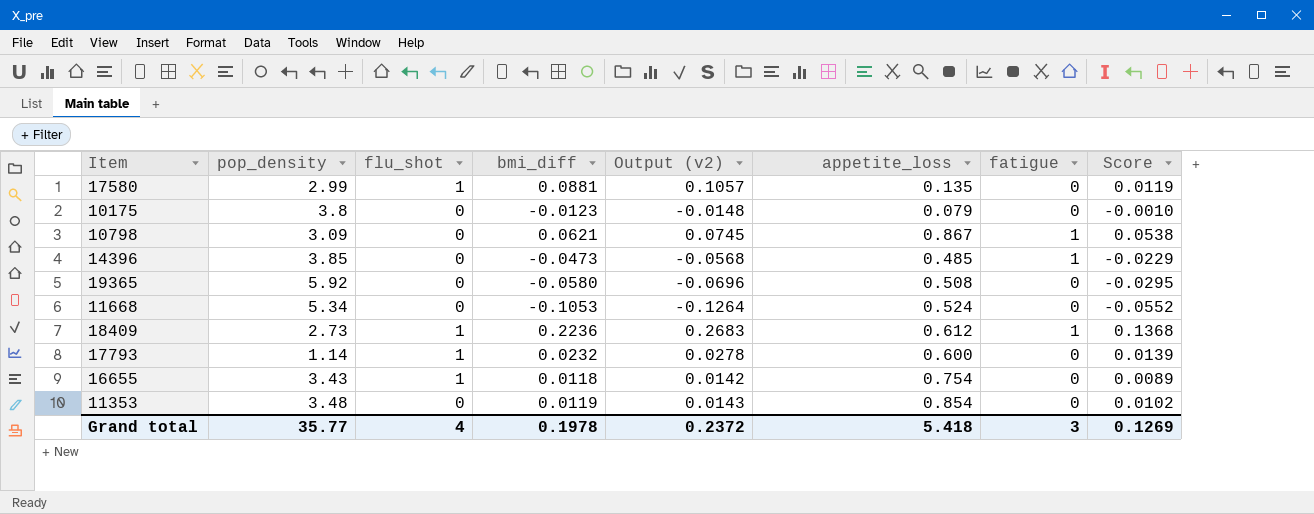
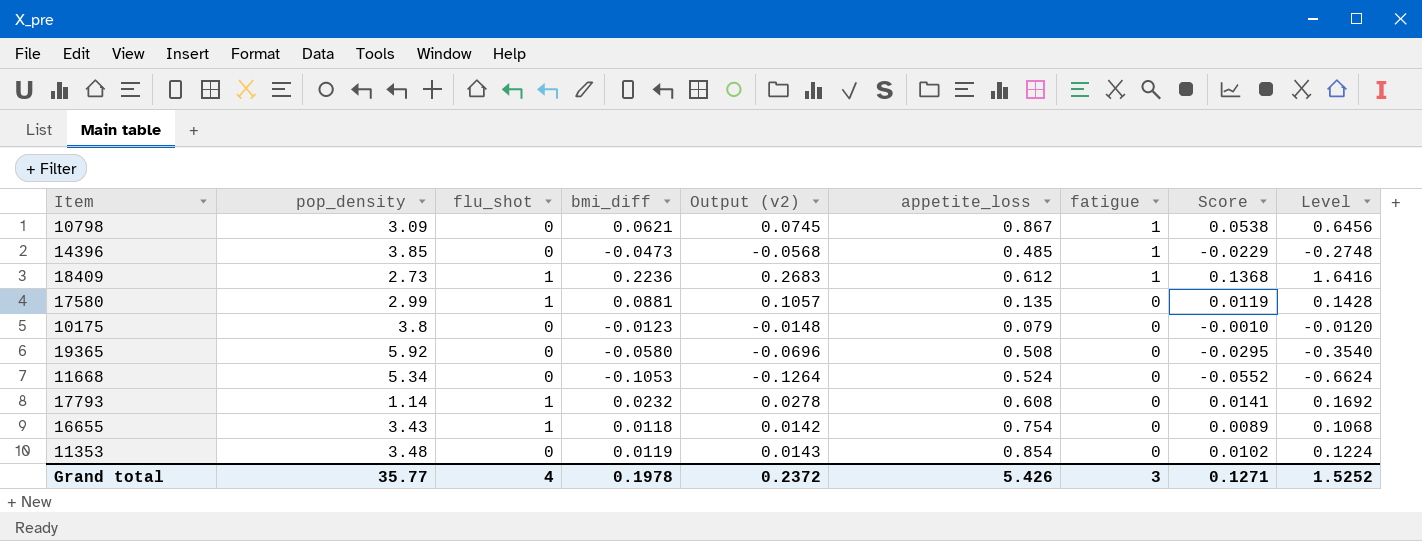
row order: none -> fatigue descending
column Level | formula: none -> [Score] * 12
17793 | appetite_loss: 0.600 -> 0.608
17793 | Score: 0.0139 -> 0.0141
Grand total | appetite_loss: 5.418 -> 5.426
Grand total | Score: 0.1269 -> 0.1271

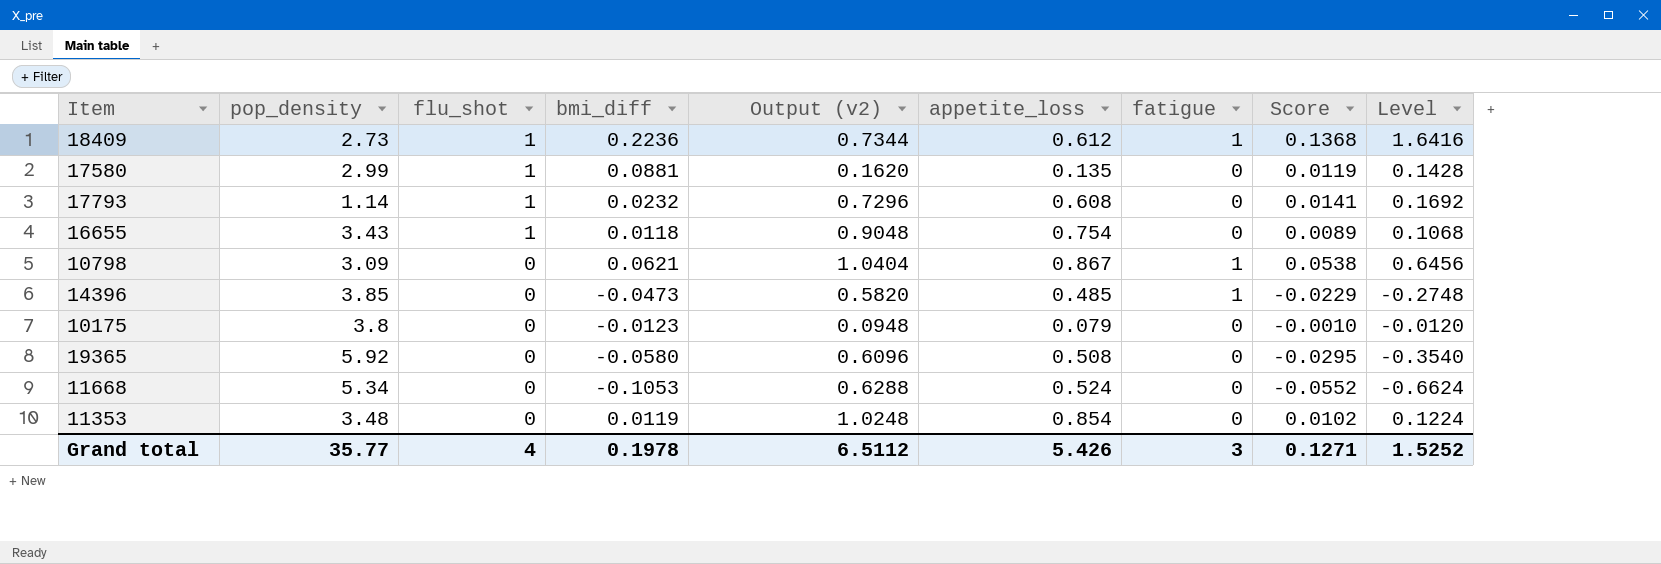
row order: fatigue descending -> flu_shot descending
column Output (v2) | formula: [bmi_diff] * 1.2 -> [appetite_loss] * 1.2
Grand total | Output (v2): 0.2372 -> 6.5112

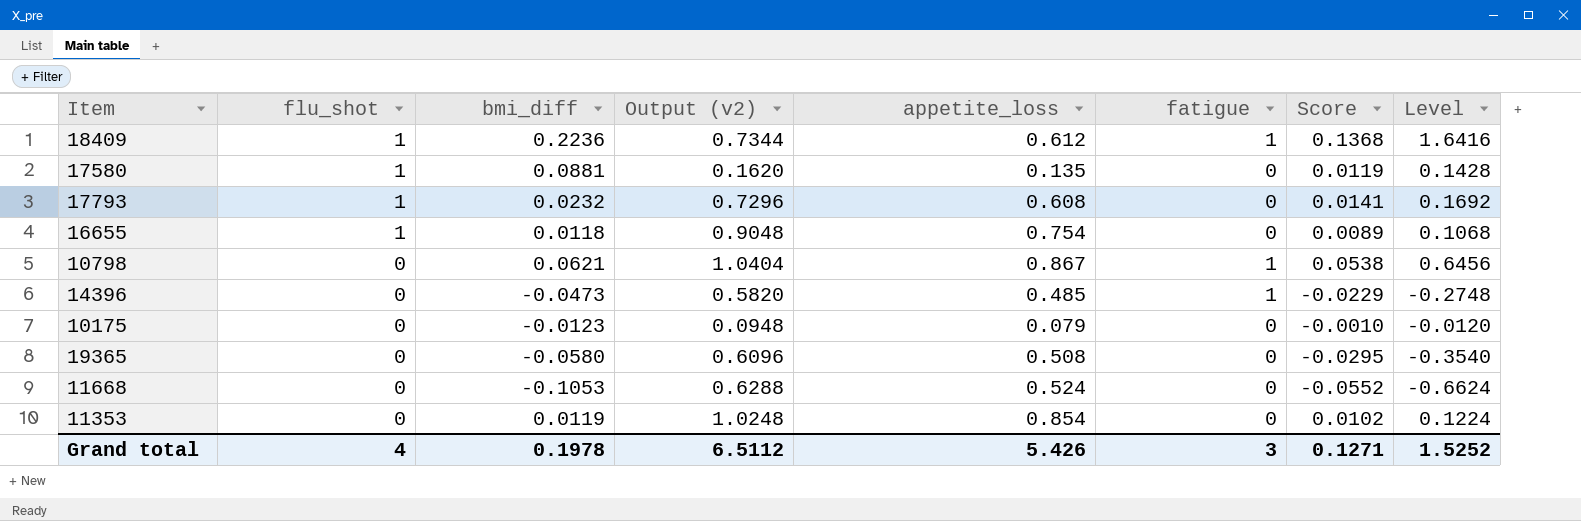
column pop_density | position: 2 -> none

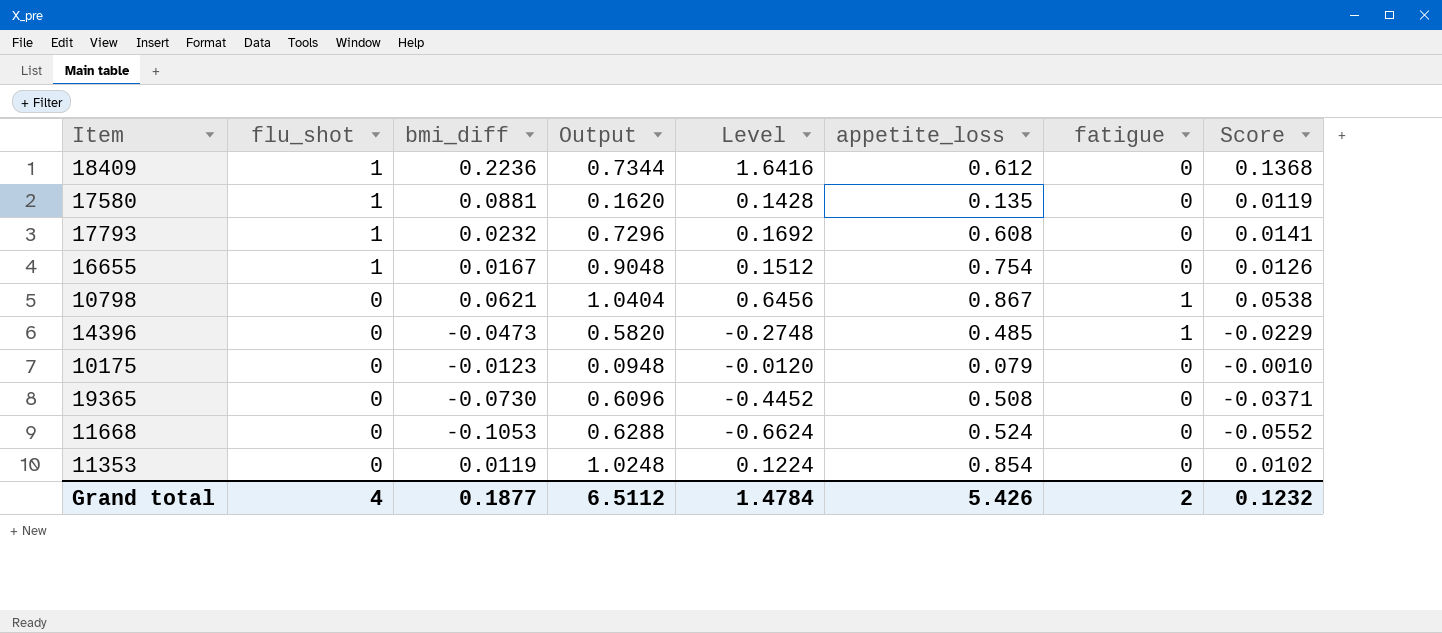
column name: Output (v2) -> Output
column Level | position: 8 -> 5
18409 | fatigue: 1 -> 0
16655 | bmi_diff: 0.0118 -> 0.0167
16655 | Level: 0.1068 -> 0.1512
16655 | Score: 0.0089 -> 0.0126
19365 | bmi_diff: -0.0580 -> -0.0730
19365 | Level: -0.3540 -> -0.4452
19365 | Score: -0.0295 -> -0.0371
Grand total | bmi_diff: 0.1978 -> 0.1877
Grand total | Level: 1.5252 -> 1.4784
Grand total | fatigue: 3 -> 2
Grand total | Score: 0.1271 -> 0.1232

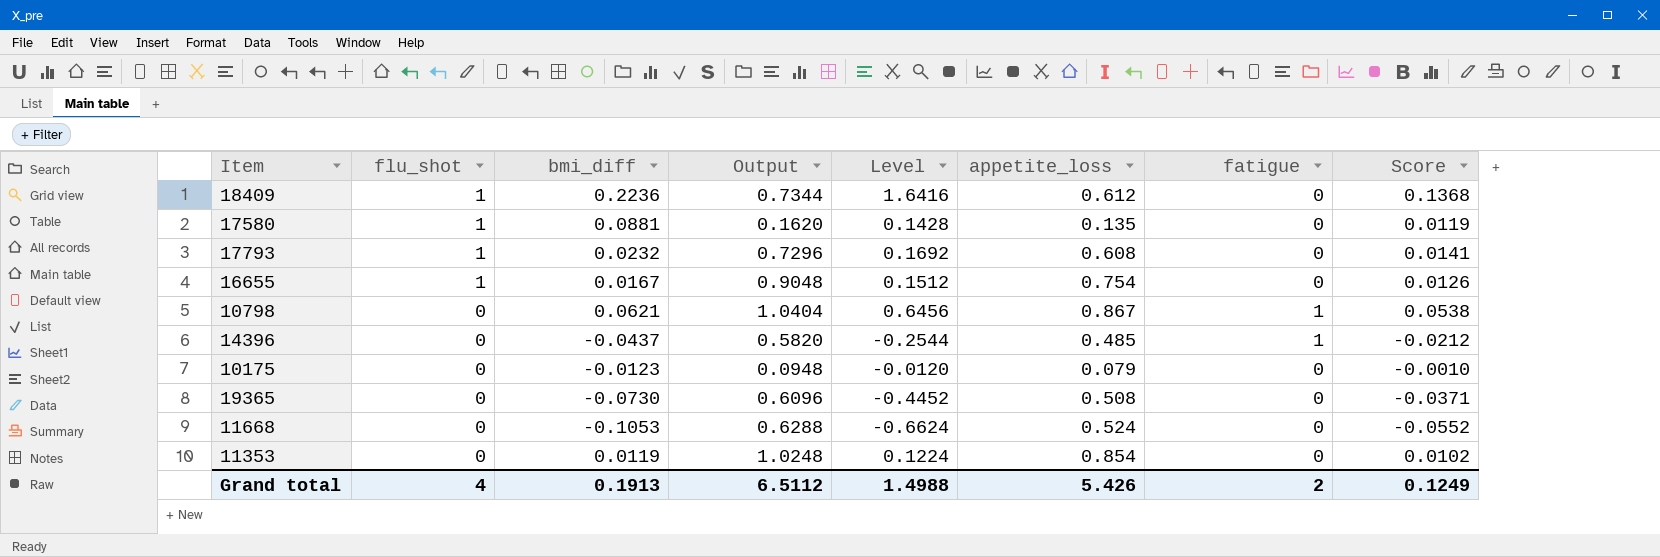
14396 | bmi_diff: -0.0473 -> -0.0437
14396 | Level: -0.2748 -> -0.2544
14396 | Score: -0.0229 -> -0.0212
Grand total | bmi_diff: 0.1877 -> 0.1913
Grand total | Level: 1.4784 -> 1.4988
Grand total | Score: 0.1232 -> 0.1249

